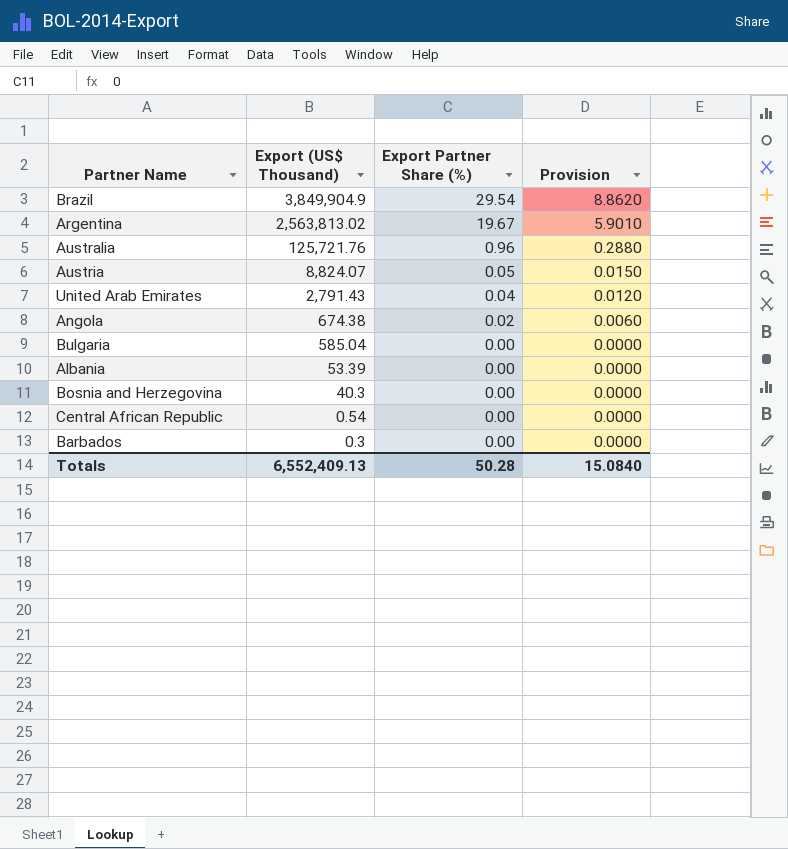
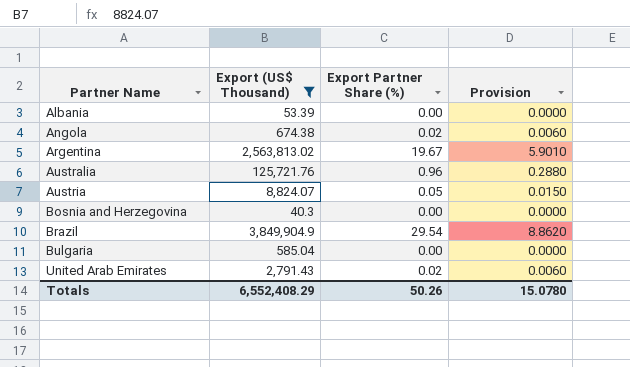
filter: none -> Export (US$ Thousand) >= 40.3
row order: Export (US$ Thousand) descending -> Partner Name ascending
United Arab Emirates | Export Partner Share (%): 0.04 -> 0.02
United Arab Emirates | Provision: 0.0120 -> 0.0060
Totals | Export (US$ Thousand): 6,552,409.13 -> 6,552,408.29
Totals | Export Partner Share (%): 50.28 -> 50.26
Totals | Provision: 15.0840 -> 15.0780

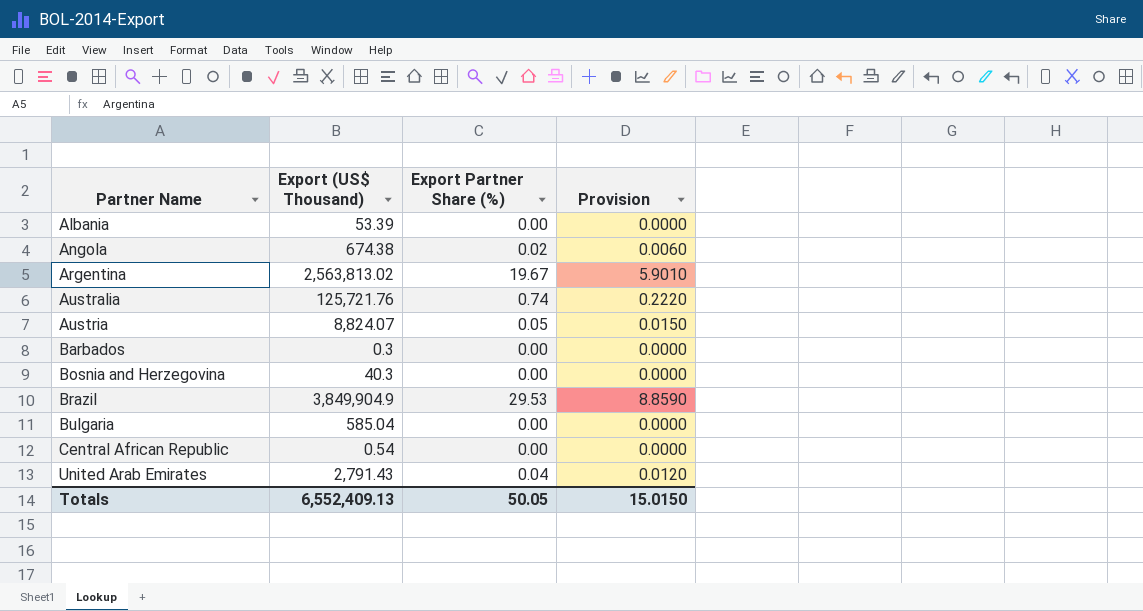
filter: Export (US$ Thousand) >= 40.3 -> none
Australia | Export Partner Share (%): 0.96 -> 0.74
Australia | Provision: 0.2880 -> 0.2220
Brazil | Export Partner Share (%): 29.54 -> 29.53
Brazil | Provision: 8.8620 -> 8.8590
United Arab Emirates | Export Partner Share (%): 0.02 -> 0.04
United Arab Emirates | Provision: 0.0060 -> 0.0120
Totals | Export (US$ Thousand): 6,552,408.29 -> 6,552,409.13
Totals | Export Partner Share (%): 50.26 -> 50.05
Totals | Provision: 15.0780 -> 15.0150

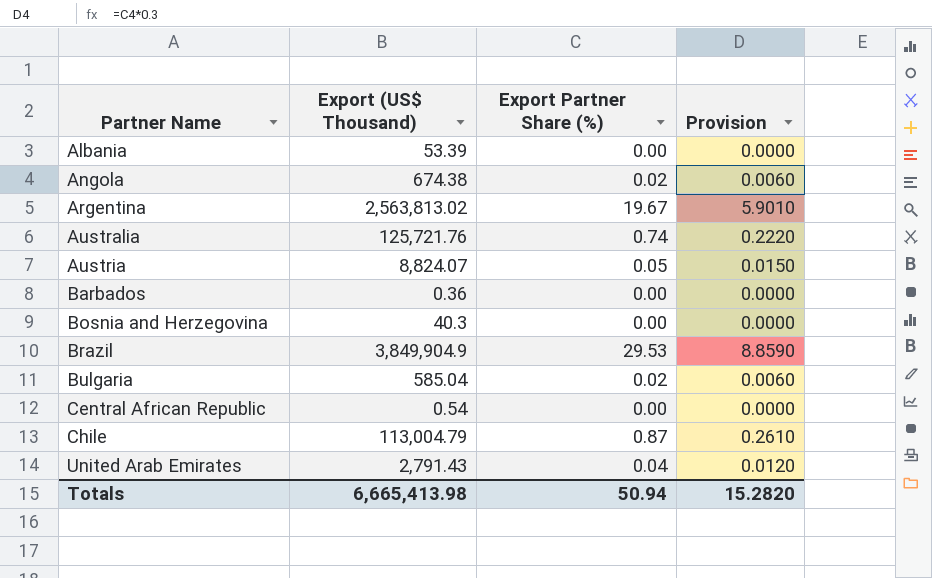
Barbados | Export (US$ Thousand): 0.3 -> 0.36
Bulgaria | Export Partner Share (%): 0.00 -> 0.02
Bulgaria | Provision: 0.0000 -> 0.0060
row Chile: none -> 113,004.79 | 0.87 | 0.2610
Totals | Export (US$ Thousand): 6,552,409.13 -> 6,665,413.98
Totals | Export Partner Share (%): 50.05 -> 50.94
Totals | Provision: 15.0150 -> 15.2820

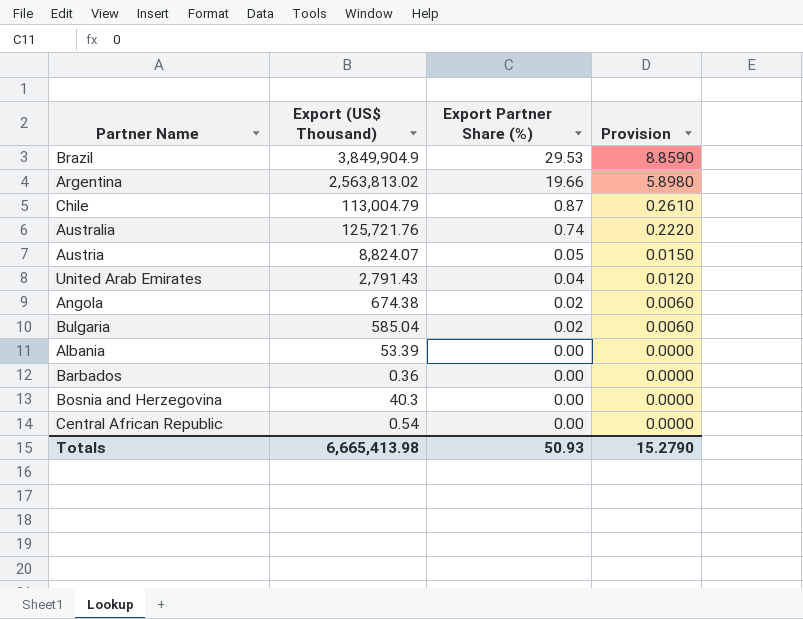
row order: Partner Name ascending -> Export Partner Share (%) descending
Argentina | Export Partner Share (%): 19.67 -> 19.66
Argentina | Provision: 5.9010 -> 5.8980
Totals | Export Partner Share (%): 50.94 -> 50.93
Totals | Provision: 15.2820 -> 15.2790

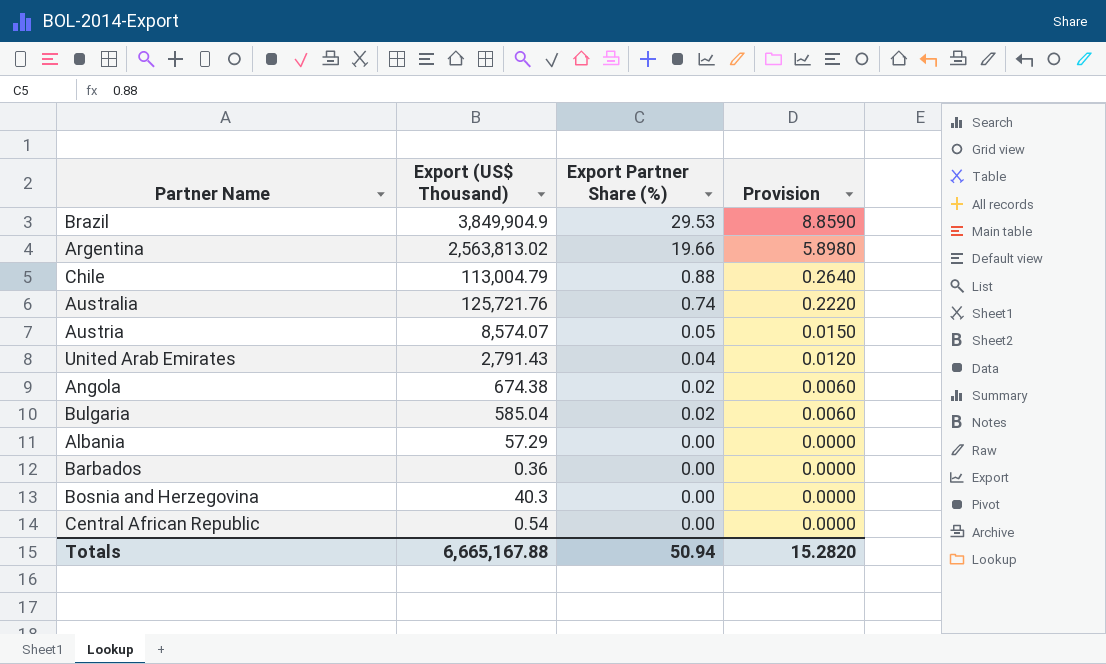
Chile | Export Partner Share (%): 0.87 -> 0.88
Chile | Provision: 0.2610 -> 0.2640
Austria | Export (US$ Thousand): 8,824.07 -> 8,574.07
Albania | Export (US$ Thousand): 53.39 -> 57.29
Totals | Export (US$ Thousand): 6,665,413.98 -> 6,665,167.88
Totals | Export Partner Share (%): 50.93 -> 50.94
Totals | Provision: 15.2790 -> 15.2820

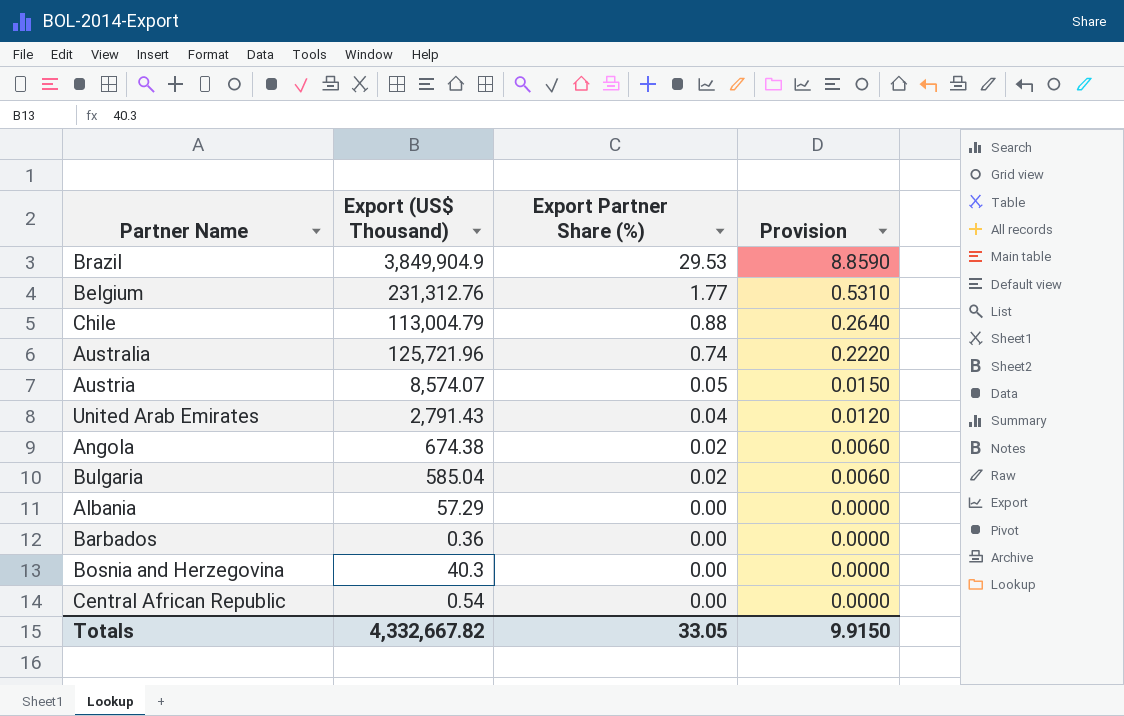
row Argentina: 2,563,813.02 | 19.66 | 5.8980 -> none
row Belgium: none -> 231,312.76 | 1.77 | 0.5310
Australia | Export (US$ Thousand): 125,721.76 -> 125,721.96
Totals | Export (US$ Thousand): 6,665,167.88 -> 4,332,667.82
Totals | Export Partner Share (%): 50.94 -> 33.05
Totals | Provision: 15.2820 -> 9.9150

